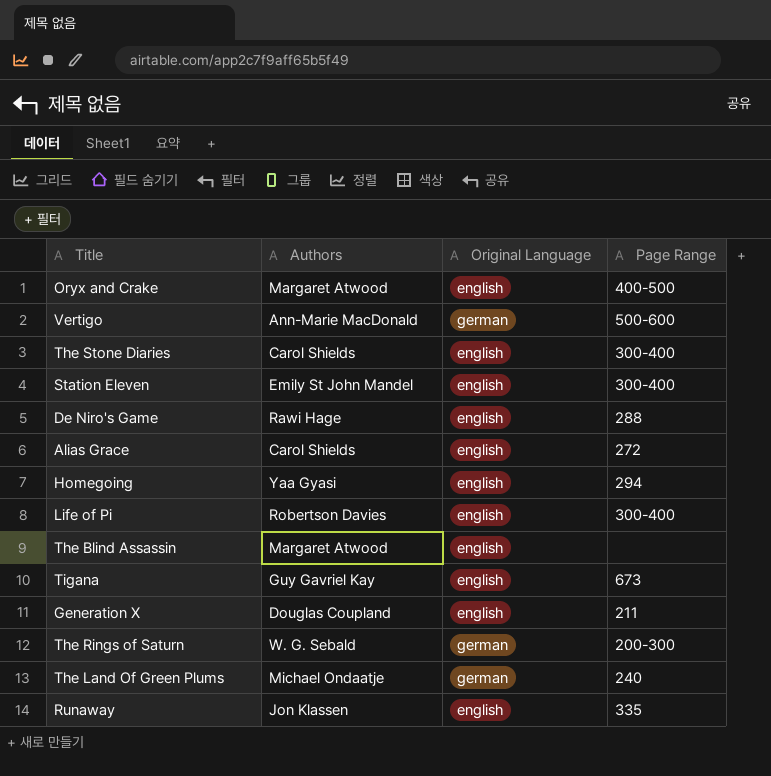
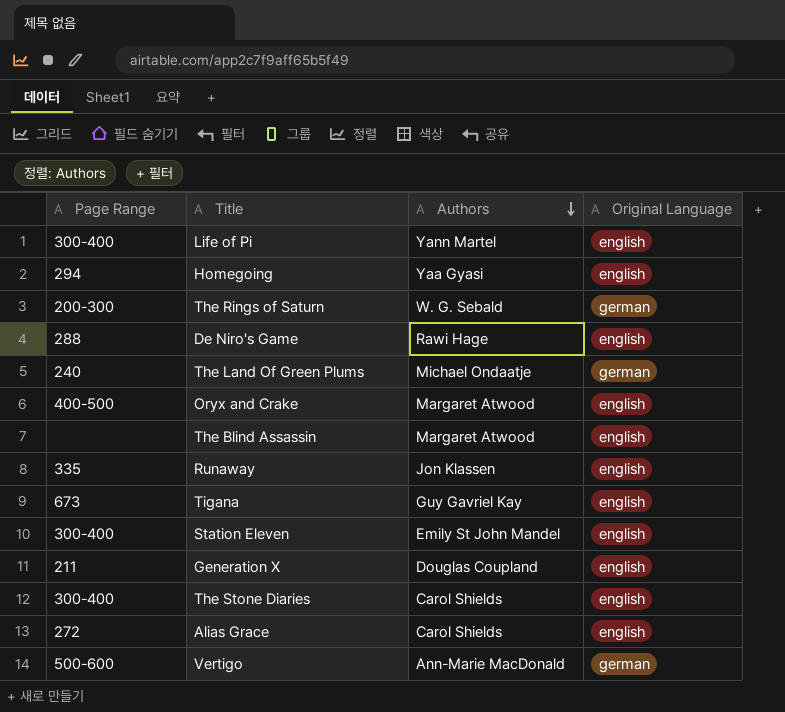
row order: none -> Authors descending
column Page Range | position: 4 -> 1
Life of Pi | Authors: Robertson Davies -> Yann Martel

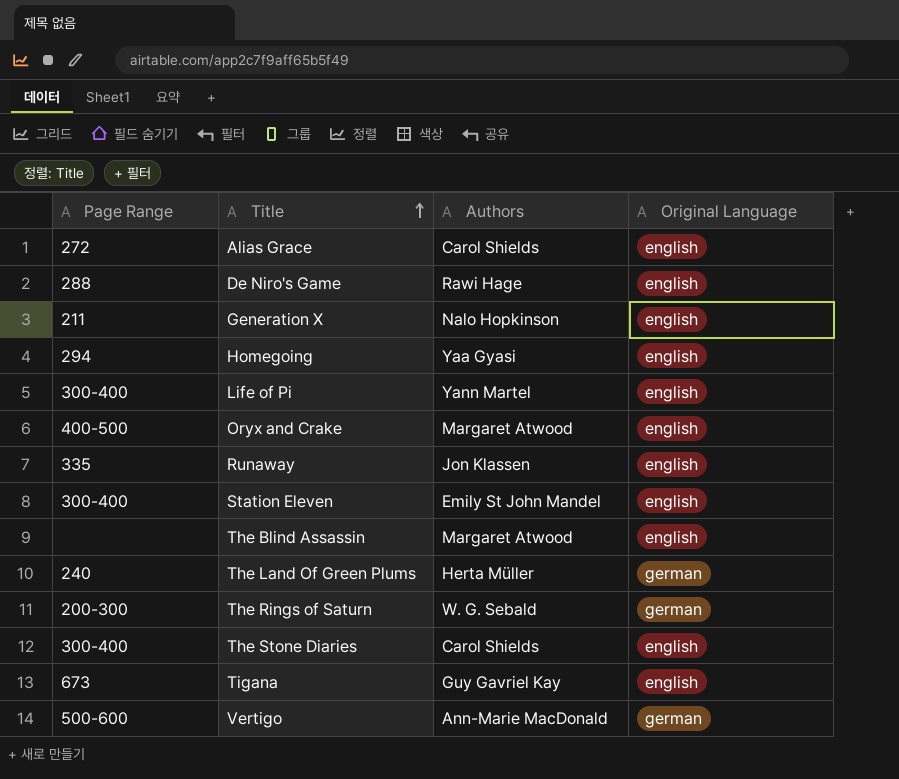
row order: Authors descending -> Title ascending
Generation X | Authors: Douglas Coupland -> Nalo Hopkinson
The Land Of Green Plums | Authors: Michael Ondaatje -> Herta Müller

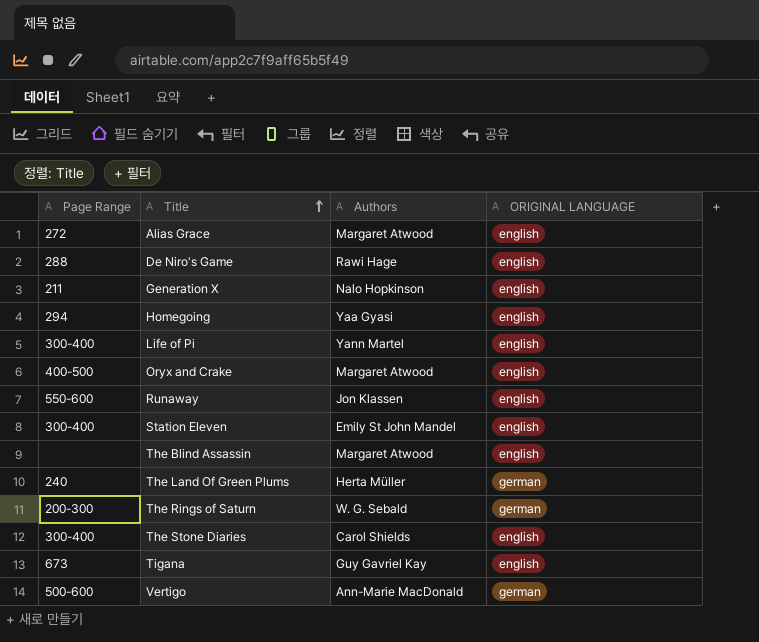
column name: Original Language -> ORIGINAL LANGUAGE
Alias Grace | Authors: Carol Shields -> Margaret Atwood
Runaway | Page Range: 335 -> 550-600

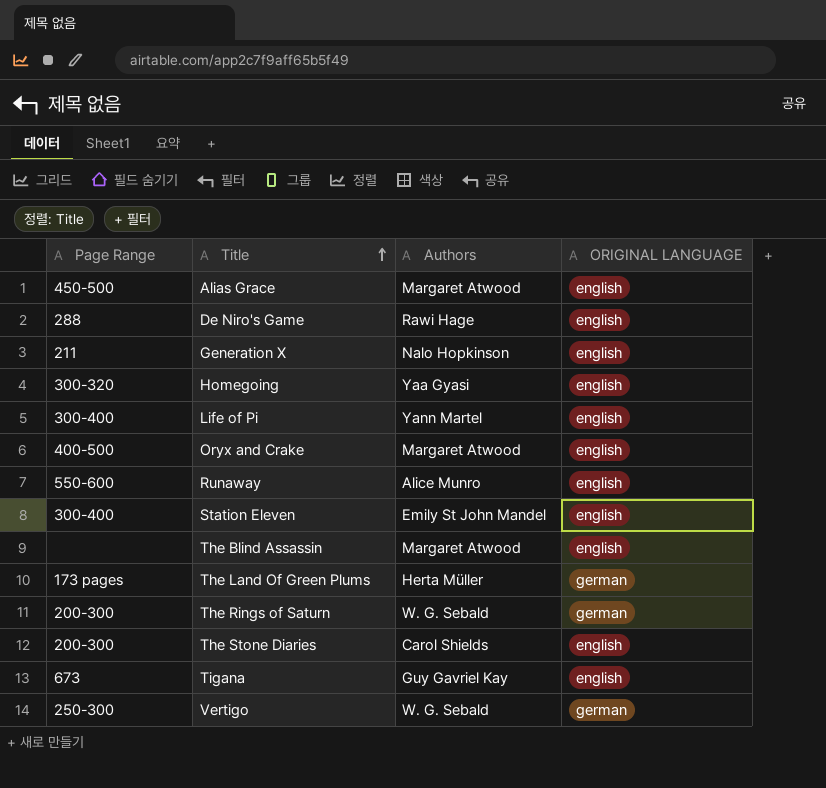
Alias Grace | Page Range: 272 -> 450-500
Homegoing | Page Range: 294 -> 300-320
Runaway | Authors: Jon Klassen -> Alice Munro
The Land Of Green Plums | Page Range: 240 -> 173 pages
The Stone Diaries | Page Range: 300-400 -> 200-300
Vertigo | Page Range: 500-600 -> 250-300
Vertigo | Authors: Ann-Marie MacDonald -> W. G. Sebald

